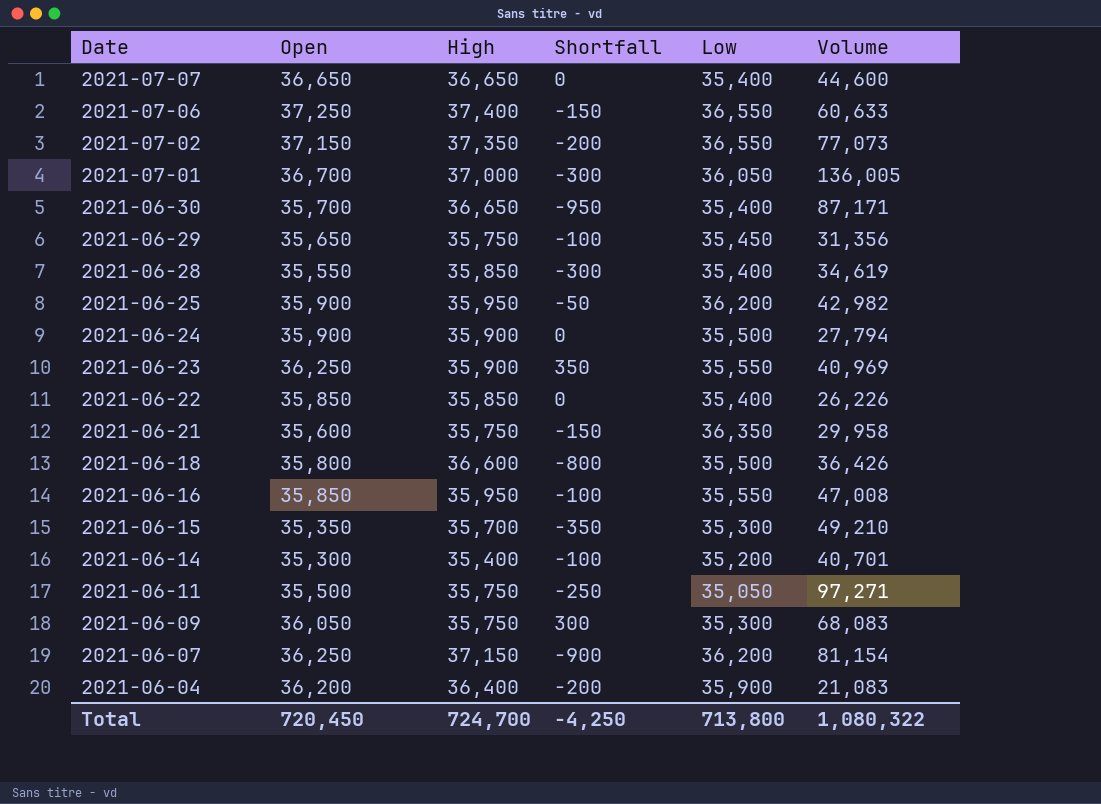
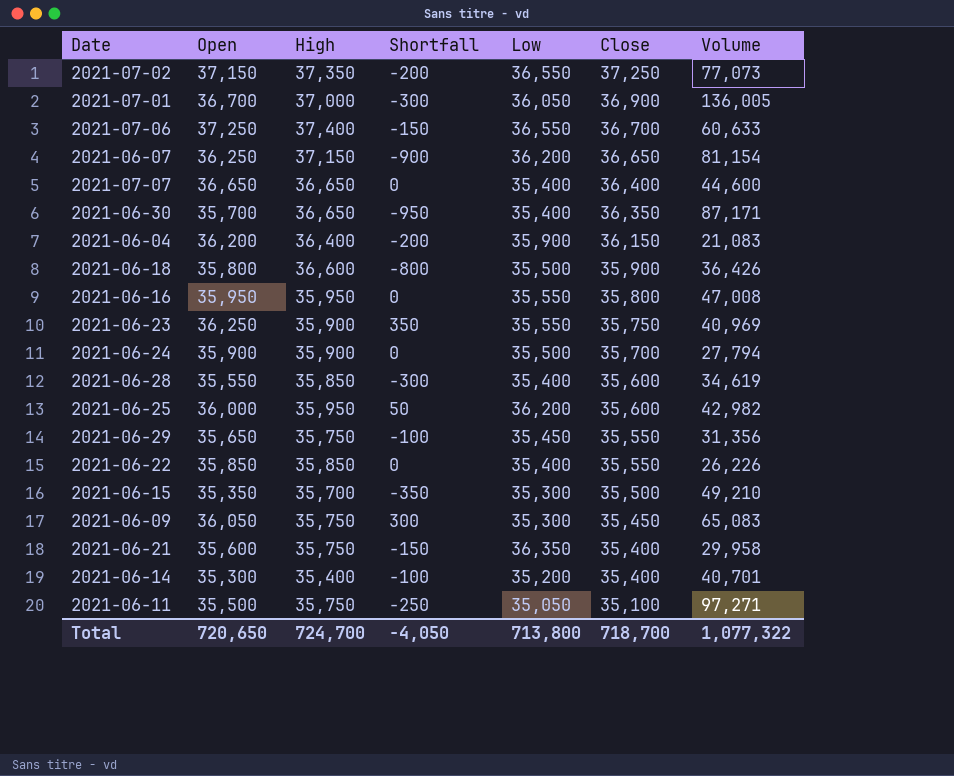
row order: Date descending -> Close descending
column Close | position: none -> 6
2021-06-16 | Open: 35,850 -> 35,950
2021-06-16 | Shortfall: -100 -> 0
2021-06-25 | Open: 35,900 -> 36,000
2021-06-25 | Shortfall: -50 -> 50
2021-06-09 | Volume: 68,083 -> 65,083
Total | Open: 720,450 -> 720,650
Total | Shortfall: -4,250 -> -4,050
Total | Volume: 1,080,322 -> 1,077,322

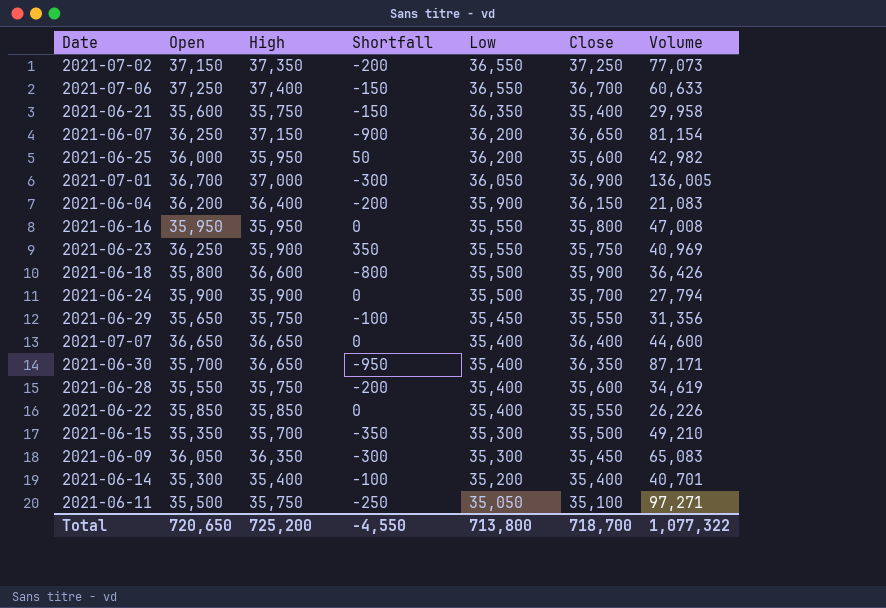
row order: Close descending -> Low descending
2021-06-28 | High: 35,850 -> 35,750
2021-06-28 | Shortfall: -300 -> -200
2021-06-09 | High: 35,750 -> 36,350
2021-06-09 | Shortfall: 300 -> -300
Total | High: 724,700 -> 725,200
Total | Shortfall: -4,050 -> -4,550

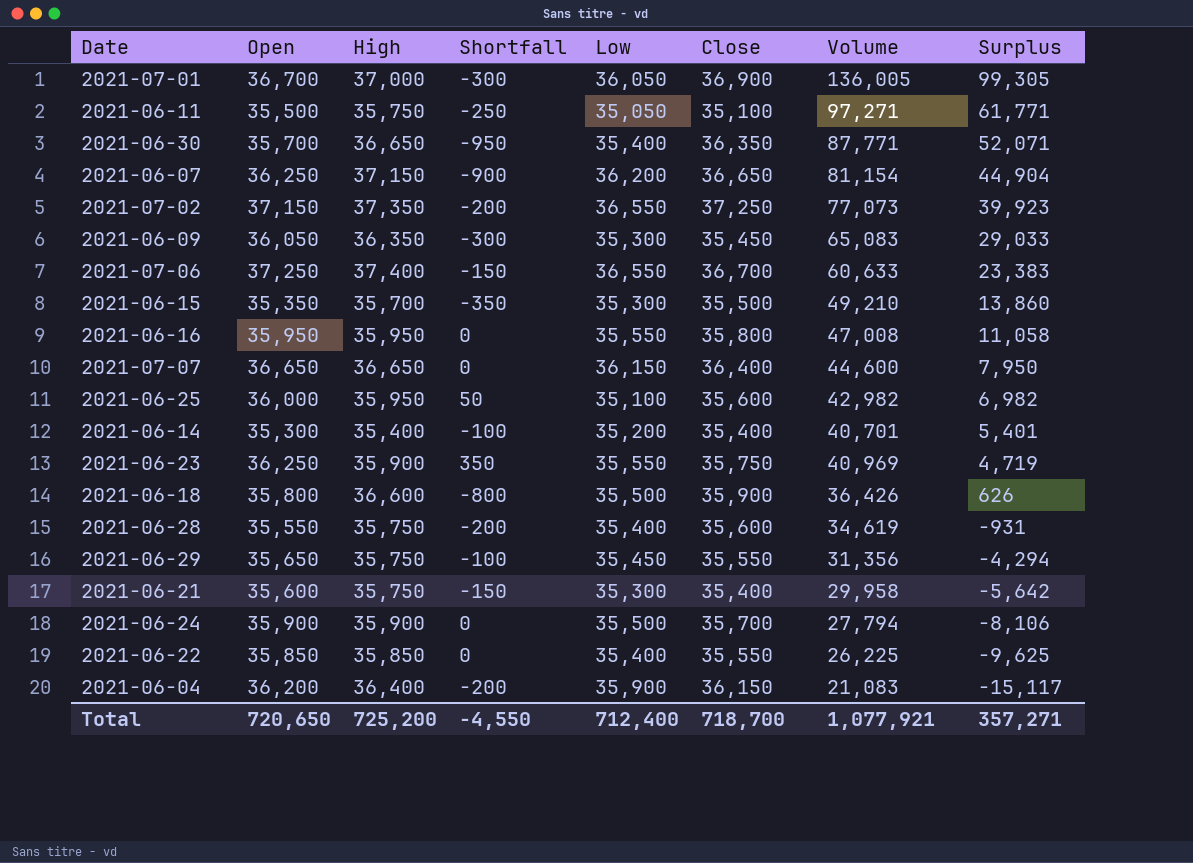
row order: Low descending -> Surplus descending
column Surplus | formula: none -> [Volume] - [Open]
2021-06-30 | Volume: 87,171 -> 87,771
2021-07-07 | Low: 35,400 -> 36,150
2021-06-25 | Low: 36,200 -> 35,100
2021-06-21 | Low: 36,350 -> 35,300
2021-06-22 | Volume: 26,226 -> 26,225
Total | Low: 713,800 -> 712,400
Total | Volume: 1,077,322 -> 1,077,921

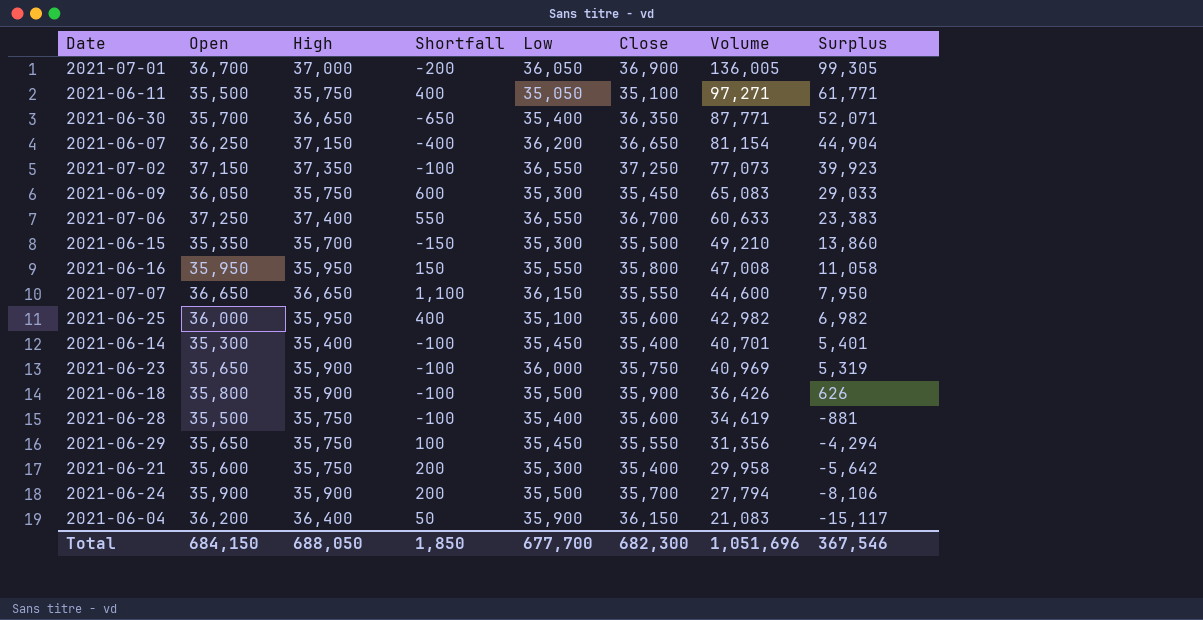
column Shortfall | formula: [Open] - [High] -> [Open] - [Close]
row 2021-06-22: 35,850 | 35,850 | 0 | 35,400 | 35,550 | 26,225 | -9,625 -> none
2021-06-09 | High: 36,350 -> 35,750
2021-07-07 | Close: 36,400 -> 35,550
2021-06-14 | Low: 35,200 -> 35,450
2021-06-23 | Open: 36,250 -> 35,650
2021-06-23 | Low: 35,550 -> 36,000
2021-06-23 | Surplus: 4,719 -> 5,319
2021-06-18 | High: 36,600 -> 35,900
2021-06-28 | Open: 35,550 -> 35,500
2021-06-28 | Surplus: -931 -> -881
Total | Open: 720,650 -> 684,150
Total | High: 725,200 -> 688,050
Total | Shortfall: -4,550 -> 1,850
Total | Low: 712,400 -> 677,700
Total | Close: 718,700 -> 682,300
Total | Volume: 1,077,921 -> 1,051,696
Total | Surplus: 357,271 -> 367,546

